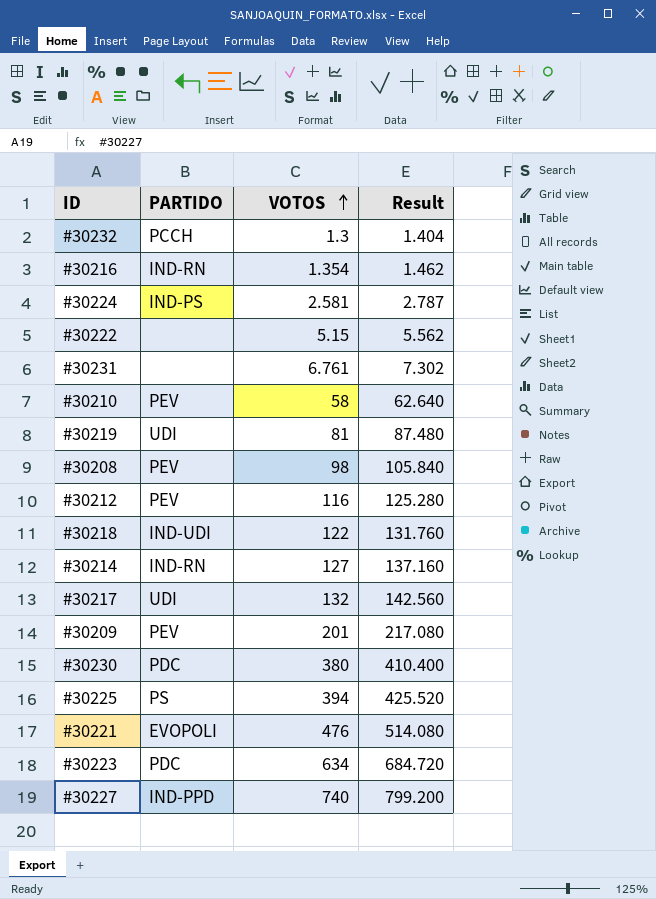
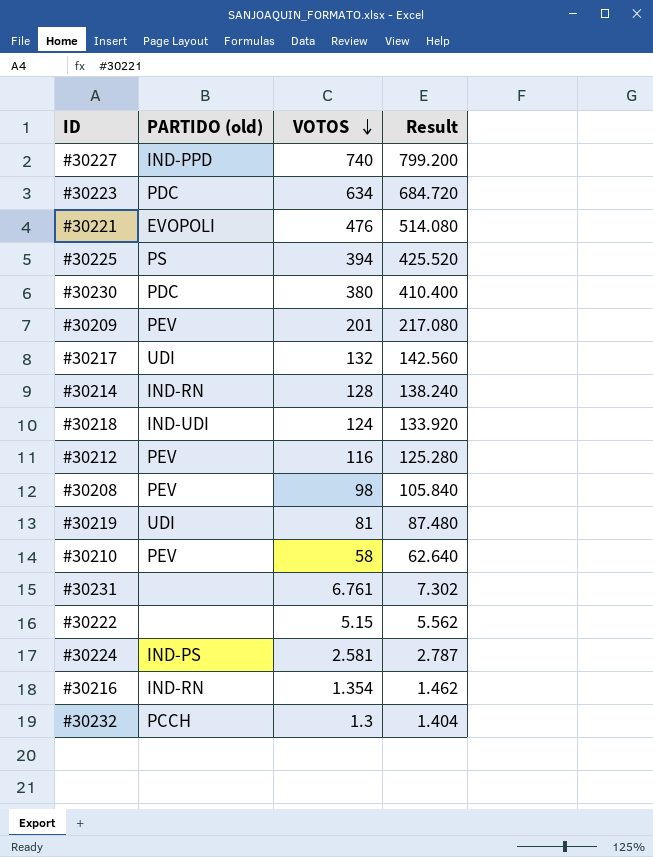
row order: VOTOS ascending -> VOTOS descending
column name: PARTIDO -> PARTIDO (old)
#30214 | VOTOS: 127 -> 128
#30214 | Result: 137.160 -> 138.240
#30218 | VOTOS: 122 -> 124
#30218 | Result: 131.760 -> 133.920

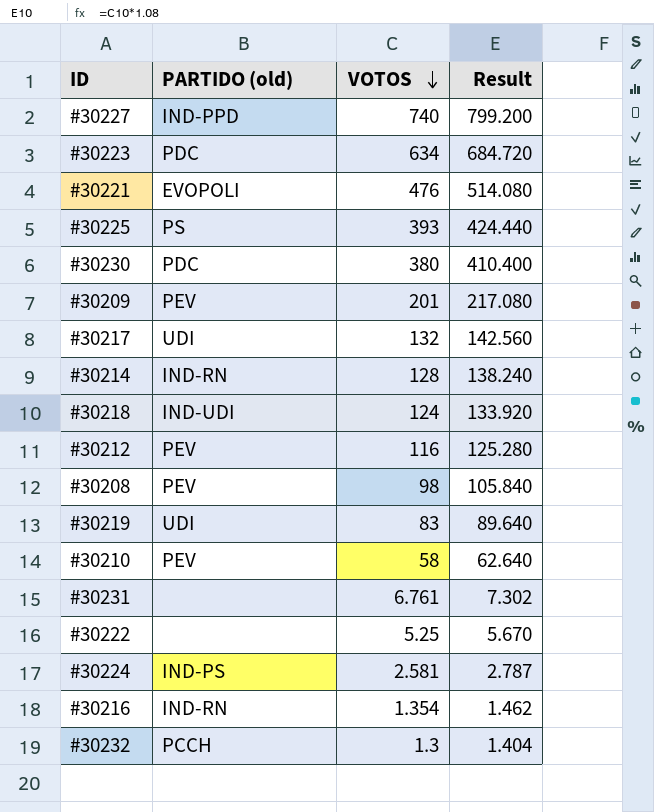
#30225 | VOTOS: 394 -> 393
#30225 | Result: 425.520 -> 424.440
#30219 | VOTOS: 81 -> 83
#30219 | Result: 87.480 -> 89.640
#30222 | VOTOS: 5.15 -> 5.25
#30222 | Result: 5.562 -> 5.670

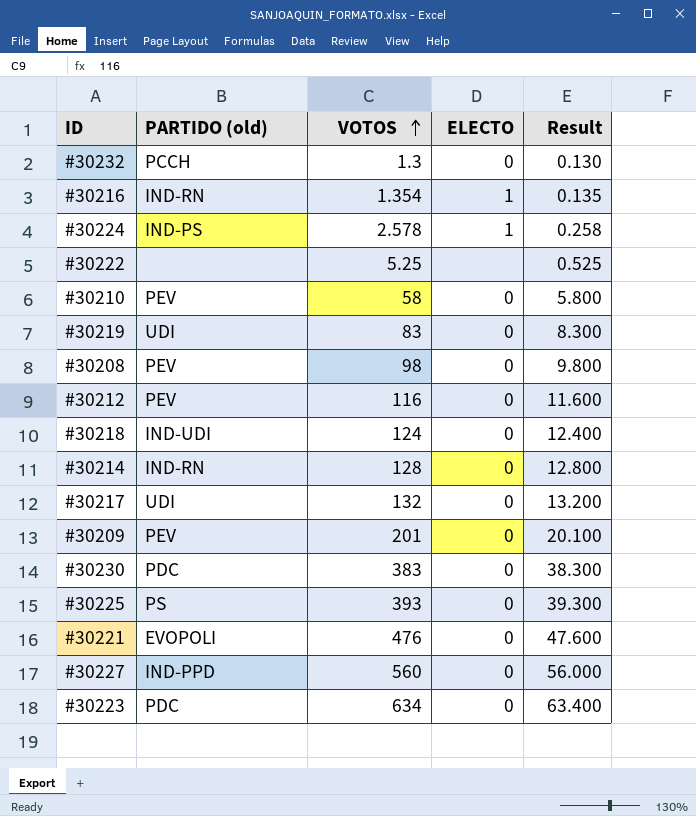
row order: VOTOS descending -> VOTOS ascending
column ELECTO | position: none -> 4
column Result | formula: [VOTOS] * 1.08 -> [VOTOS] * 0.1
row #30231: none | 6.761 | 7.302 -> none
#30224 | VOTOS: 2.581 -> 2.578
#30230 | VOTOS: 380 -> 383
#30227 | VOTOS: 740 -> 560

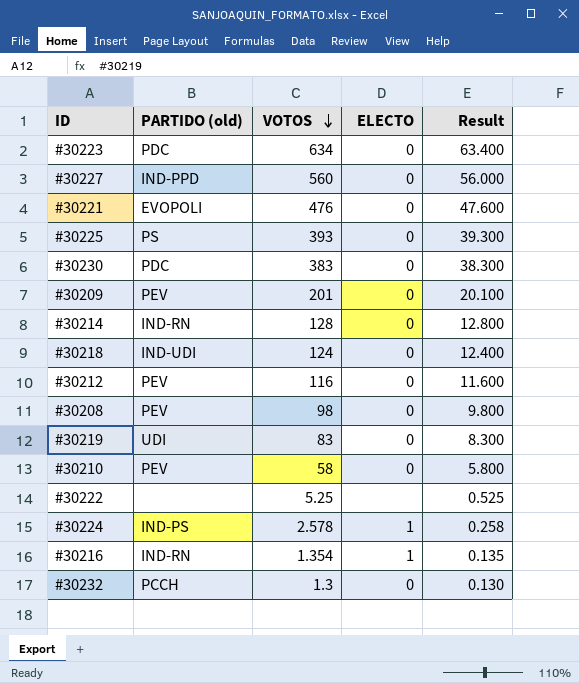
row order: VOTOS ascending -> VOTOS descending
row #30217: UDI | 132 | 0 | 13.200 -> none

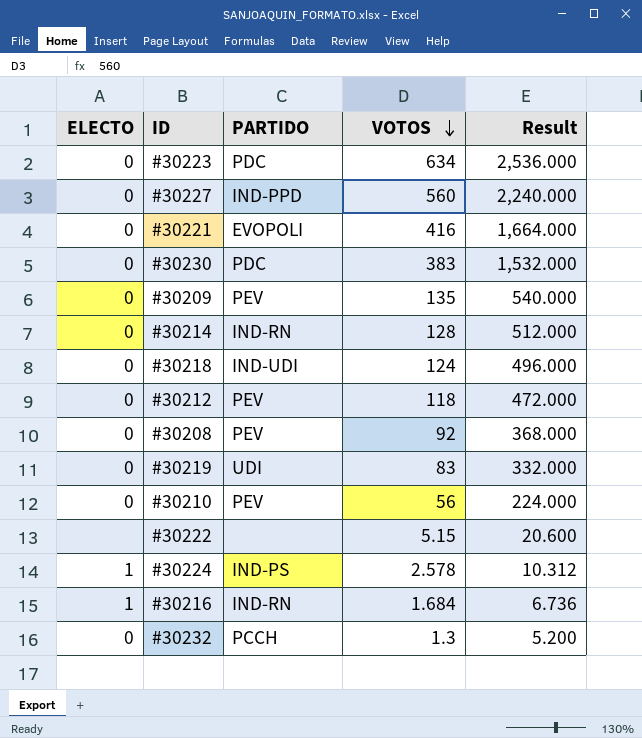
column ELECTO | position: 4 -> 1
column name: PARTIDO (old) -> PARTIDO
column Result | formula: [VOTOS] * 0.1 -> [VOTOS] * 4
row #30225: PS | 393 | 0 | 39.300 -> none
#30221 | VOTOS: 476 -> 416
#30209 | VOTOS: 201 -> 135
#30212 | VOTOS: 116 -> 118
#30208 | VOTOS: 98 -> 92
#30210 | VOTOS: 58 -> 56
#30222 | VOTOS: 5.25 -> 5.15
#30216 | VOTOS: 1.354 -> 1.684

